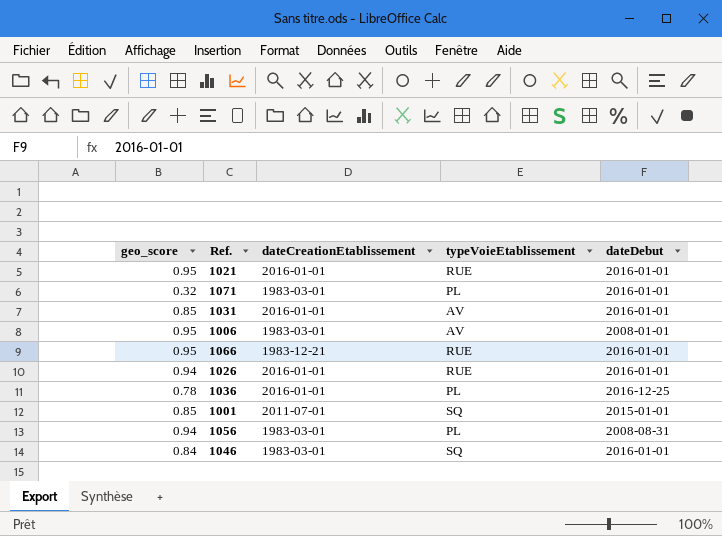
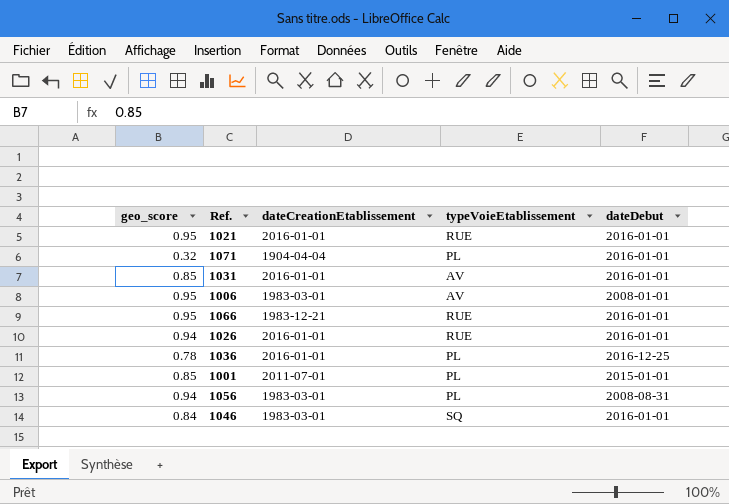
1071 | dateCreationEtablissement: 1983-03-01 -> 1904-04-04
1001 | typeVoieEtablissement: SQ -> PL

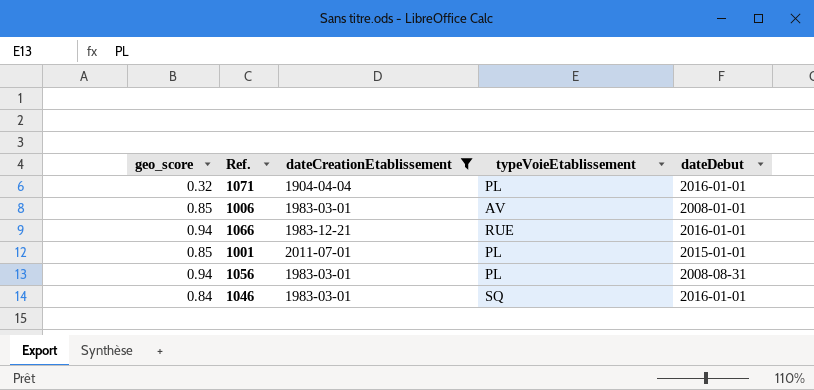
filter: none -> dateCreationEtablissement != 2016-01-01
1006 | geo_score: 0.95 -> 0.85
1066 | geo_score: 0.95 -> 0.94

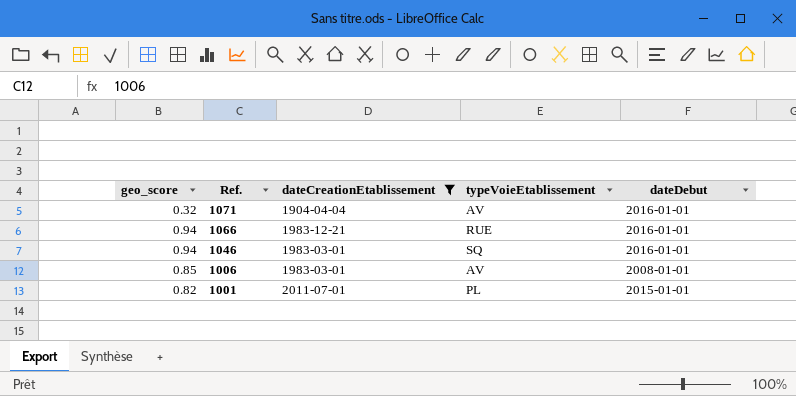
row order: none -> Ref. descending
row 1056: 0.94 | 1983-03-01 | PL | 2008-08-31 -> none
1071 | typeVoieEtablissement: PL -> AV
1046 | geo_score: 0.84 -> 0.94
1001 | geo_score: 0.85 -> 0.82

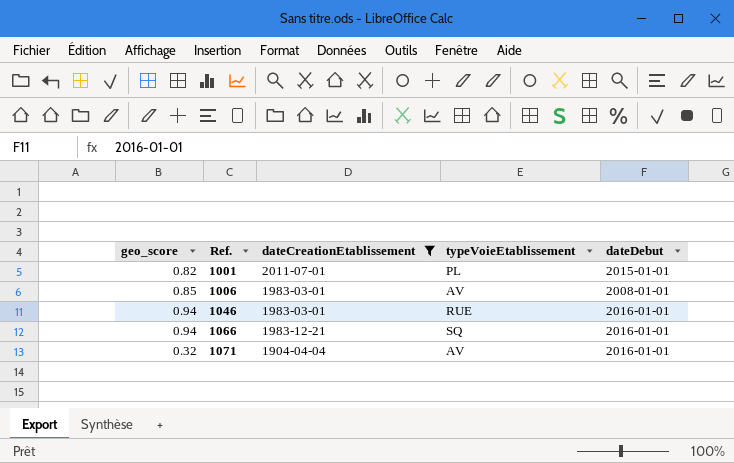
row order: Ref. descending -> Ref. ascending
1046 | typeVoieEtablissement: SQ -> RUE
1066 | typeVoieEtablissement: RUE -> SQ

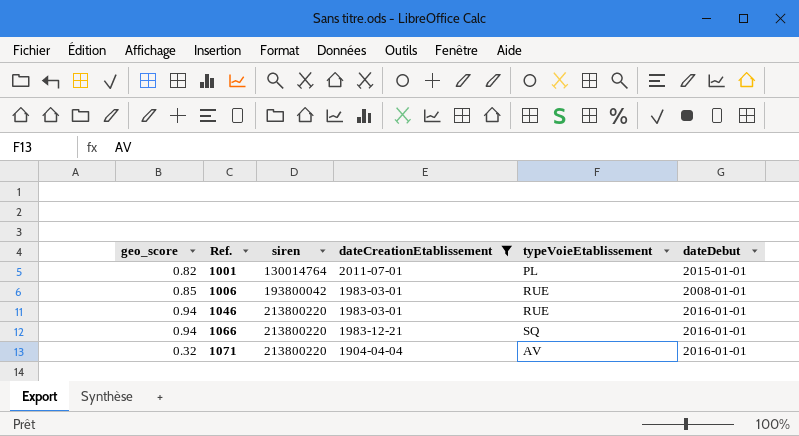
column siren | position: none -> 3
1006 | typeVoieEtablissement: AV -> RUE

